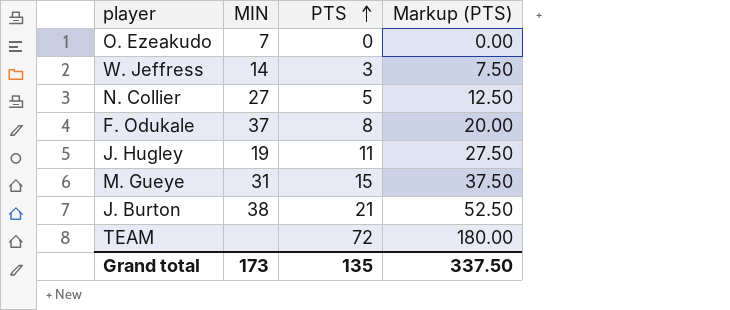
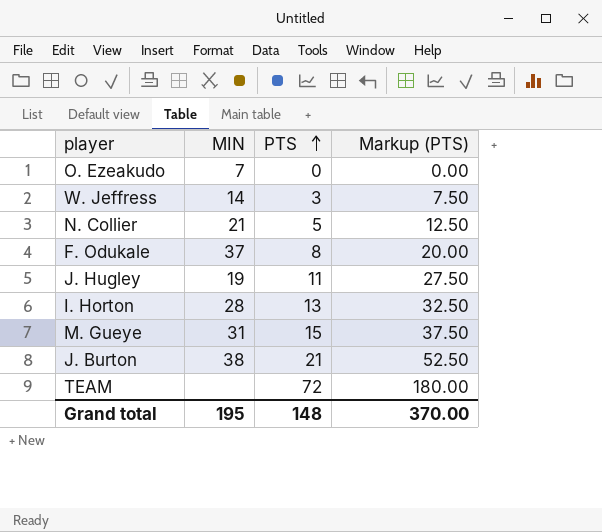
N. Collier | MIN: 27 -> 21
row I. Horton: none -> 28 | 13 | 32.50
Grand total | MIN: 173 -> 195
Grand total | PTS: 135 -> 148
Grand total | Markup (PTS): 337.50 -> 370.00

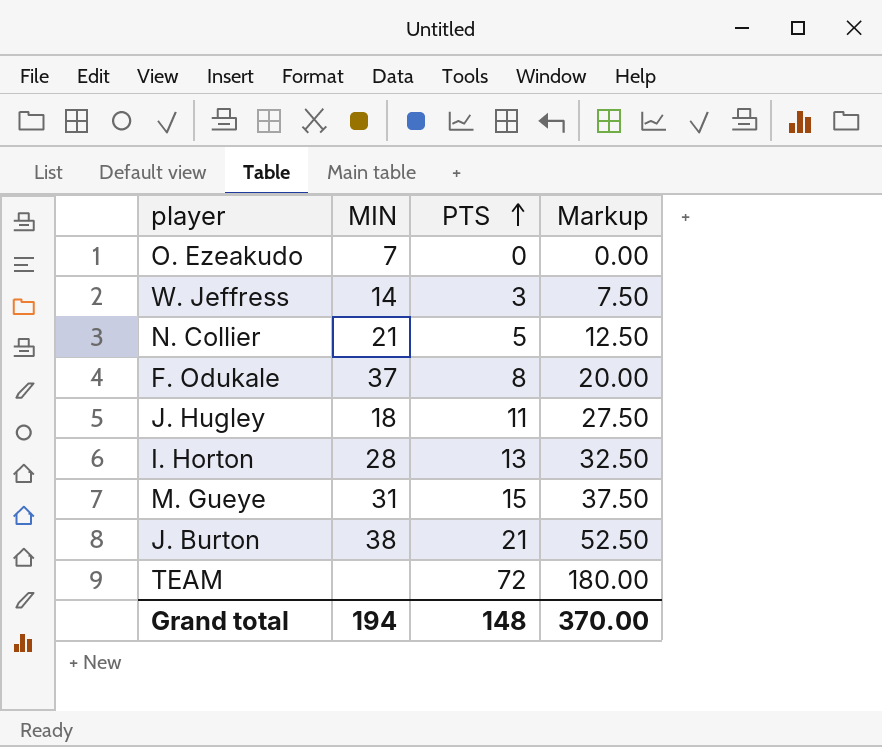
column name: Markup (PTS) -> Markup
J. Hugley | MIN: 19 -> 18
Grand total | MIN: 195 -> 194

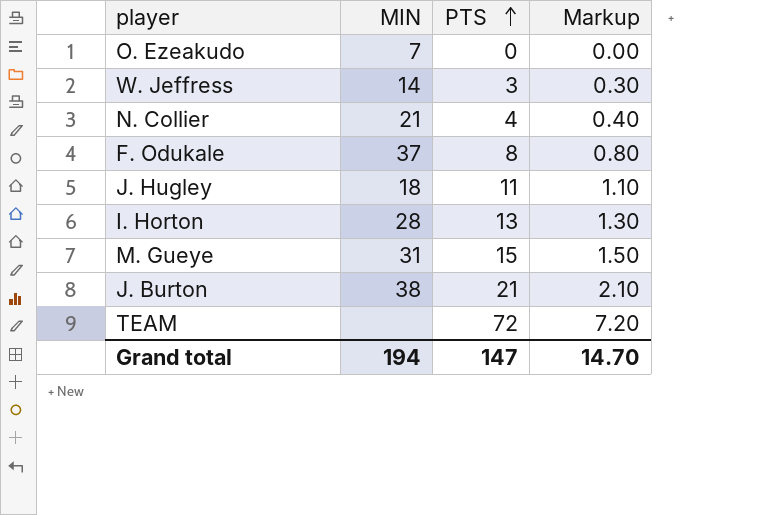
column Markup | formula: [PTS] * 2.5 -> [PTS] * 0.1
N. Collier | PTS: 5 -> 4
Grand total | PTS: 148 -> 147
Grand total | Markup: 370.00 -> 14.70

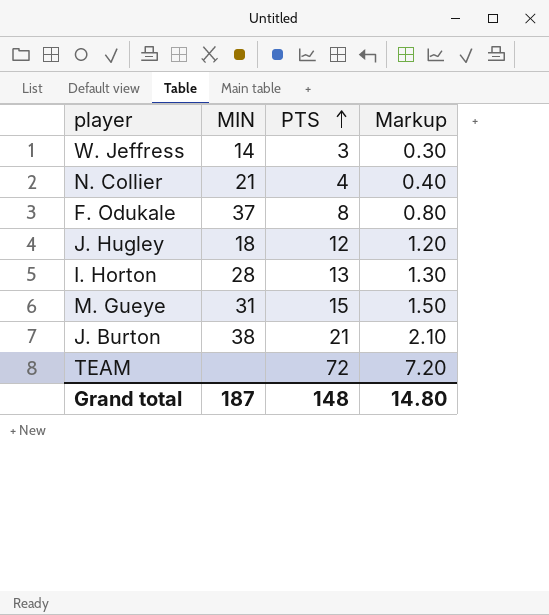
row O. Ezeakudo: 7 | 0 | 0.00 -> none
J. Hugley | PTS: 11 -> 12
J. Hugley | Markup: 1.10 -> 1.20
Grand total | MIN: 194 -> 187
Grand total | PTS: 147 -> 148
Grand total | Markup: 14.70 -> 14.80

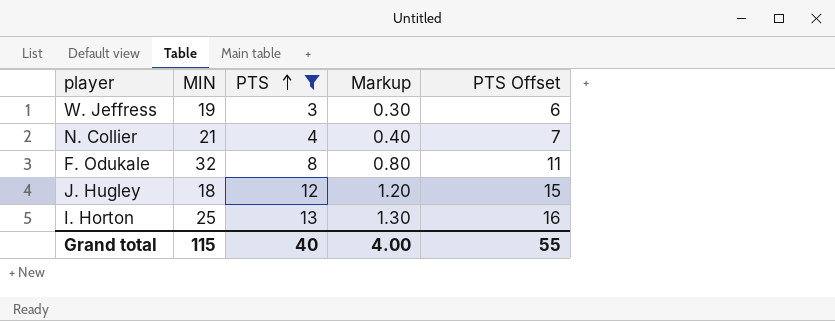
filter: none -> PTS <= 13
column PTS Offset | formula: none -> [PTS] + 3
W. Jeffress | MIN: 14 -> 19
F. Odukale | MIN: 37 -> 32
I. Horton | MIN: 28 -> 25
Grand total | MIN: 187 -> 115
Grand total | PTS: 148 -> 40
Grand total | Markup: 14.80 -> 4.00

